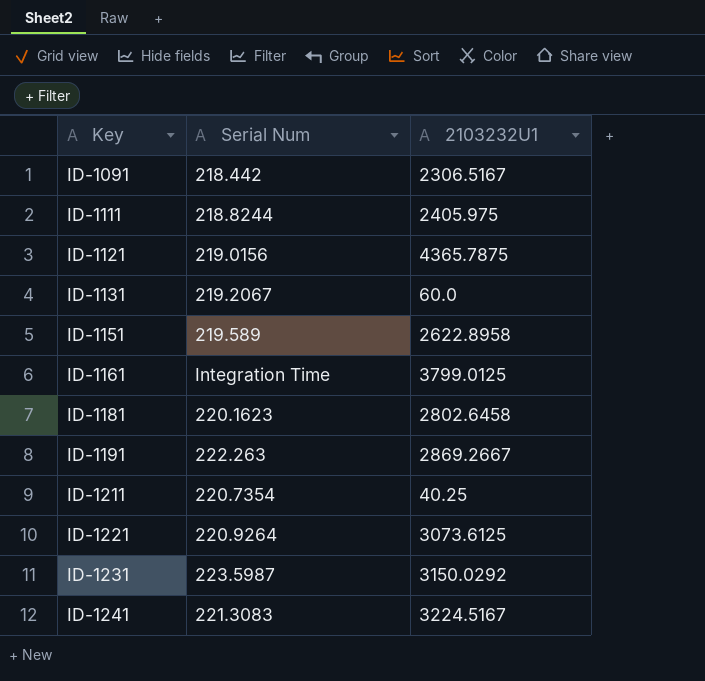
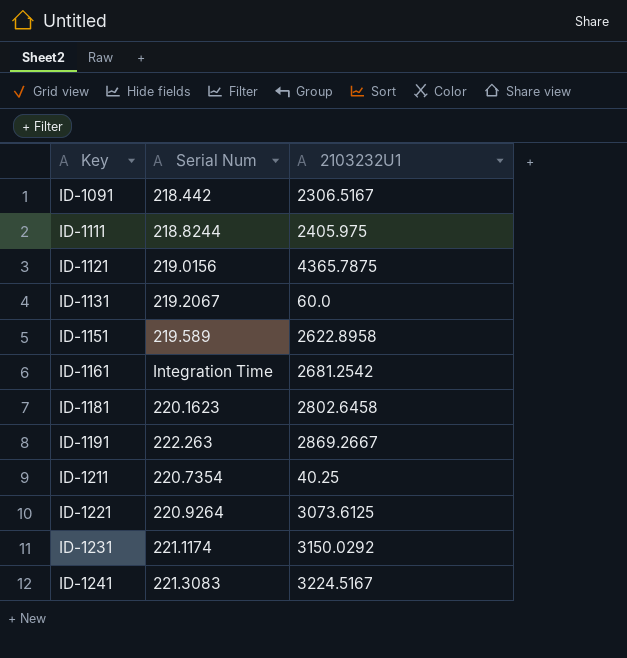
ID-1161 | 2103232U1: 3799.0125 -> 2681.2542
ID-1231 | Serial Num: 223.5987 -> 221.1174

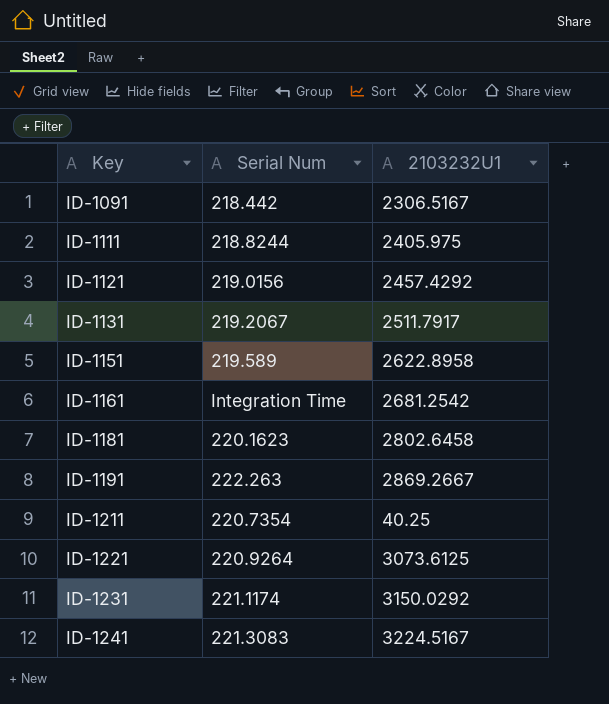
ID-1121 | 2103232U1: 4365.7875 -> 2457.4292
ID-1131 | 2103232U1: 60.0 -> 2511.7917

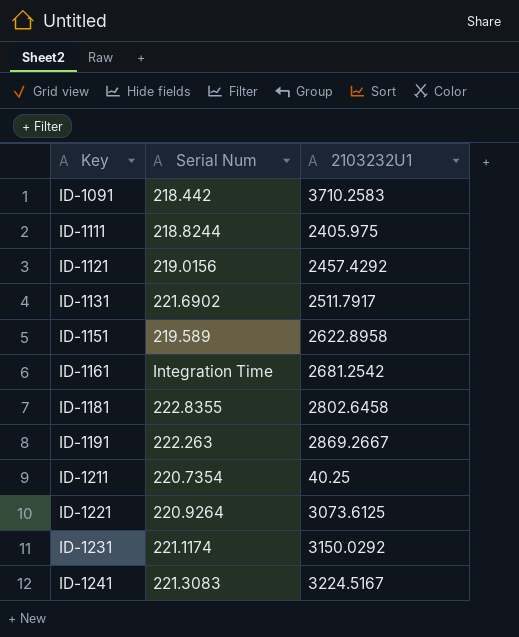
ID-1091 | 2103232U1: 2306.5167 -> 3710.2583
ID-1131 | Serial Num: 219.2067 -> 221.6902
ID-1181 | Serial Num: 220.1623 -> 222.8355

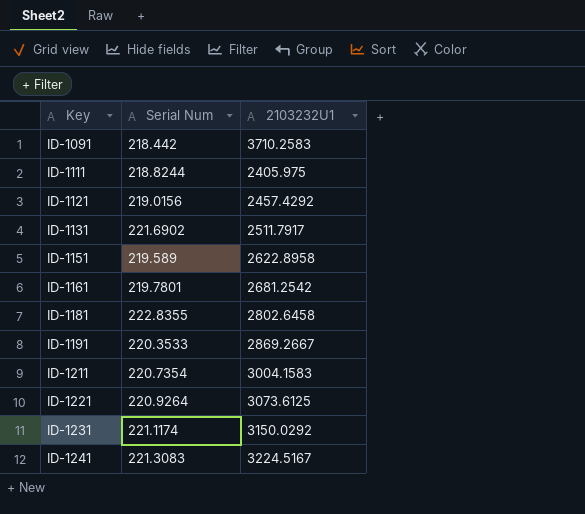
ID-1161 | Serial Num: Integration Time -> 219.7801
ID-1191 | Serial Num: 222.263 -> 220.3533
ID-1211 | 2103232U1: 40.25 -> 3004.1583

